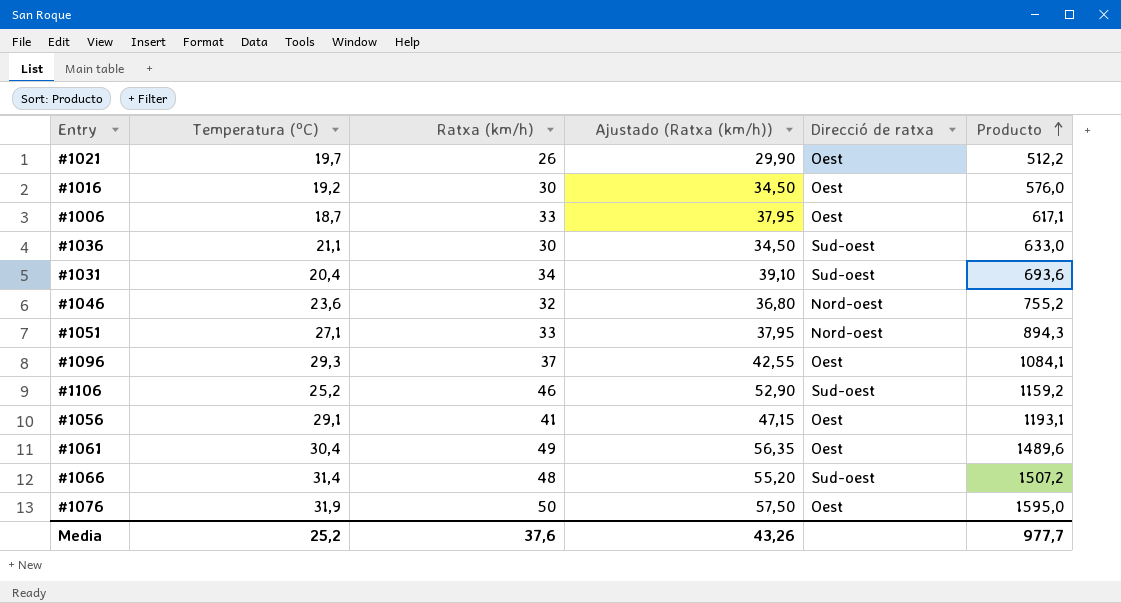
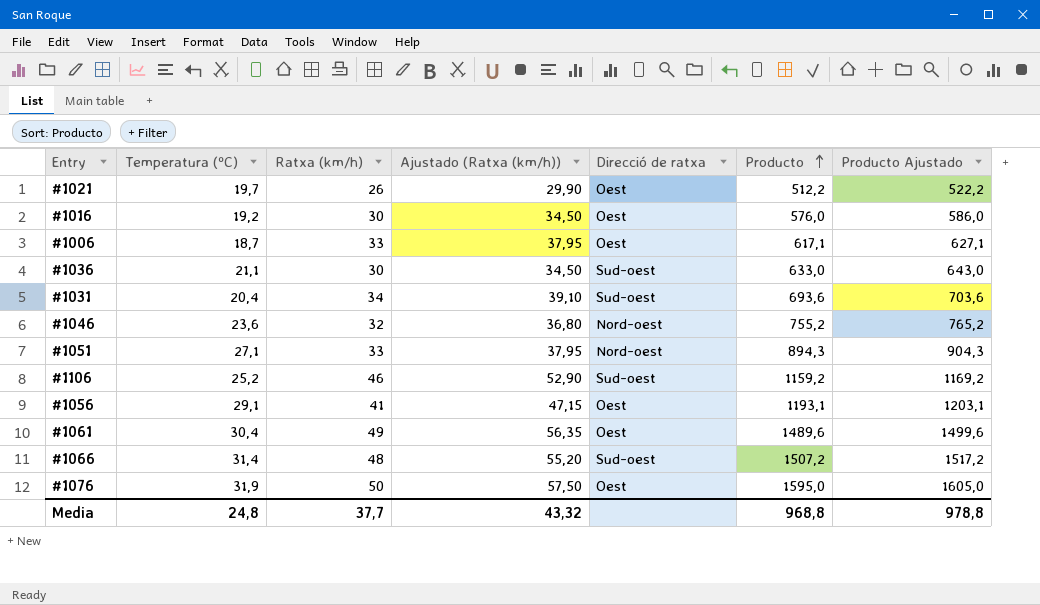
column Producto Ajustado | formula: none -> [Producto] + 10
row #1096: 29,3 | 37 | 42,55 | Oest | 1084,1 -> none
Media | Temperatura (ºC): 25,2 -> 24,8
Media | Ratxa (km/h): 37,6 -> 37,7
Media | Ajustado (Ratxa (km/h)): 43,26 -> 43,32
Media | Producto: 977,7 -> 968,8

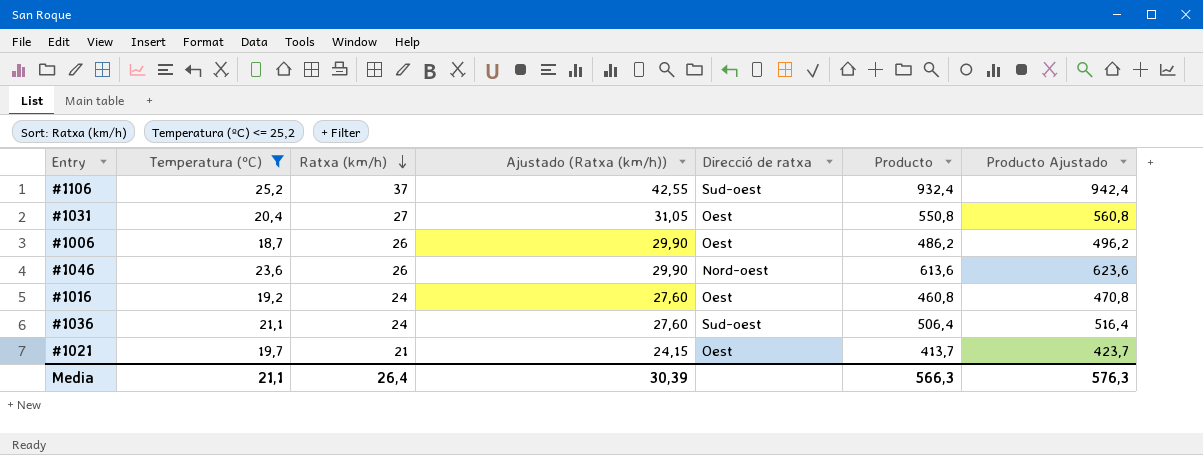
filter: none -> Temperatura (ºC) <= 25,2
row order: Producto ascending -> Ratxa (km/h) descending
#1106 | Ratxa (km/h): 46 -> 37
#1106 | Ajustado (Ratxa (km/h)): 52,90 -> 42,55
#1106 | Producto: 1159,2 -> 932,4
#1106 | Producto Ajustado: 1169,2 -> 942,4
#1031 | Ratxa (km/h): 34 -> 27
#1031 | Ajustado (Ratxa (km/h)): 39,10 -> 31,05
#1031 | Direcció de ratxa: Sud-oest -> Oest
#1031 | Producto: 693,6 -> 550,8
#1031 | Producto Ajustado: 703,6 -> 560,8
#1006 | Ratxa (km/h): 33 -> 26
#1006 | Ajustado (Ratxa (km/h)): 37,95 -> 29,90
#1006 | Producto: 617,1 -> 486,2
#1006 | Producto Ajustado: 627,1 -> 496,2
#1046 | Ratxa (km/h): 32 -> 26
#1046 | Ajustado (Ratxa (km/h)): 36,80 -> 29,90
#1046 | Producto: 755,2 -> 613,6
#1046 | Producto Ajustado: 765,2 -> 623,6
#1016 | Ratxa (km/h): 30 -> 24
#1016 | Ajustado (Ratxa (km/h)): 34,50 -> 27,60
#1016 | Producto: 576,0 -> 460,8
#1016 | Producto Ajustado: 586,0 -> 470,8
#1036 | Ratxa (km/h): 30 -> 24
#1036 | Ajustado (Ratxa (km/h)): 34,50 -> 27,60
#1036 | Producto: 633,0 -> 506,4
#1036 | Producto Ajustado: 643,0 -> 516,4
#1021 | Ratxa (km/h): 26 -> 21
#1021 | Ajustado (Ratxa (km/h)): 29,90 -> 24,15
#1021 | Producto: 512,2 -> 413,7
#1021 | Producto Ajustado: 522,2 -> 423,7
Media | Temperatura (ºC): 24,8 -> 21,1
Media | Ratxa (km/h): 37,7 -> 26,4
Media | Ajustado (Ratxa (km/h)): 43,32 -> 30,39
Media | Producto: 968,8 -> 566,3
Media | Producto Ajustado: 978,8 -> 576,3

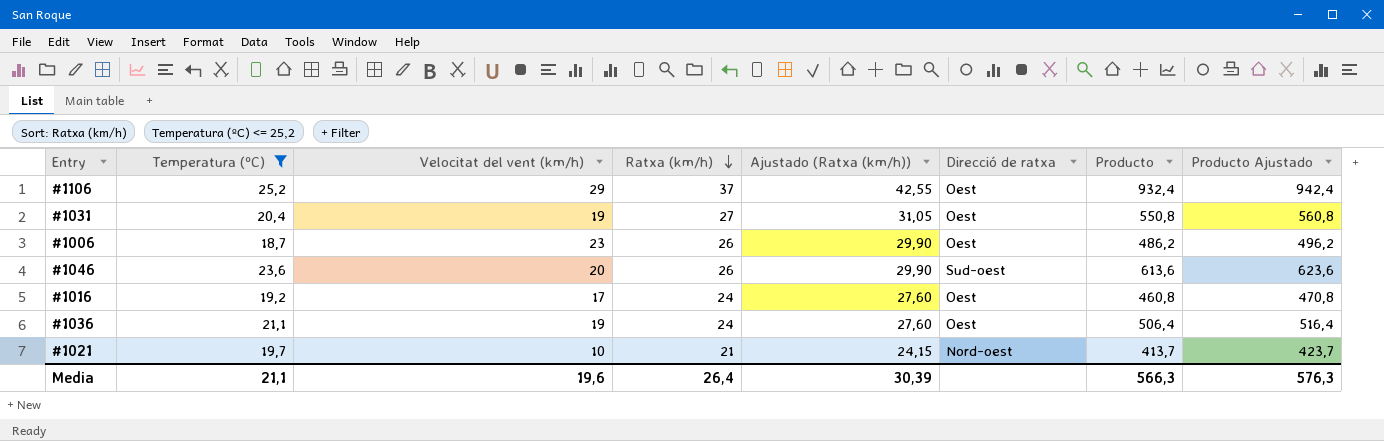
column Velocitat del vent (km/h) | position: none -> 3
#1106 | Direcció de ratxa: Sud-oest -> Oest
#1046 | Direcció de ratxa: Nord-oest -> Sud-oest
#1036 | Direcció de ratxa: Sud-oest -> Oest
#1021 | Direcció de ratxa: Oest -> Nord-oest

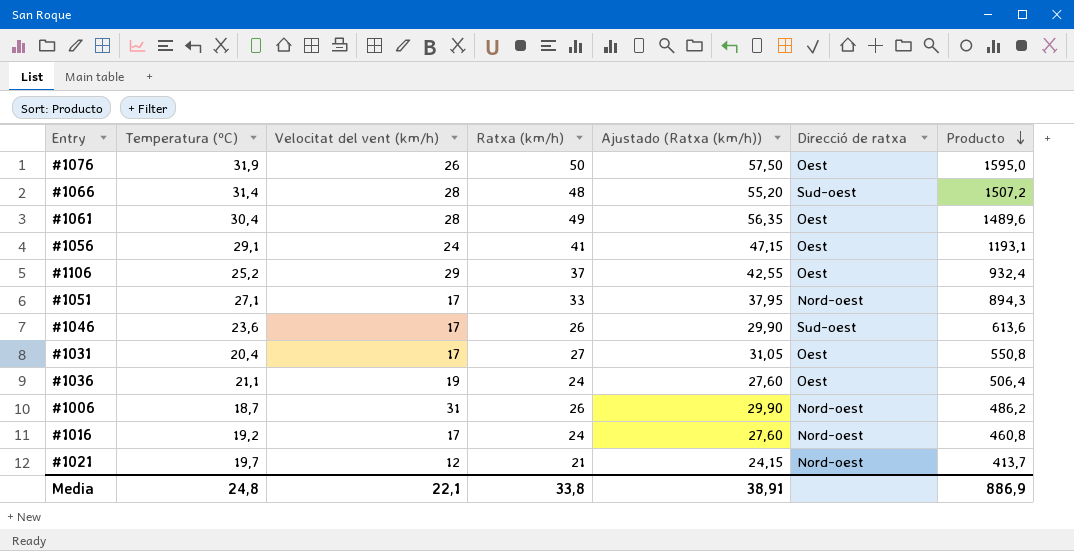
filter: Temperatura (ºC) <= 25,2 -> none
row order: Ratxa (km/h) descending -> Producto descending
column Producto Ajustado | formula: [Producto] + 10 -> none
#1046 | Velocitat del vent (km/h): 20 -> 17
#1031 | Velocitat del vent (km/h): 19 -> 17
#1006 | Velocitat del vent (km/h): 23 -> 31
#1006 | Direcció de ratxa: Oest -> Nord-oest
#1016 | Direcció de ratxa: Oest -> Nord-oest
#1021 | Velocitat del vent (km/h): 10 -> 12
Media | Temperatura (ºC): 21,1 -> 24,8
Media | Velocitat del vent (km/h): 19,6 -> 22,1
Media | Ratxa (km/h): 26,4 -> 33,8
Media | Ajustado (Ratxa (km/h)): 30,39 -> 38,91
Media | Producto: 566,3 -> 886,9

